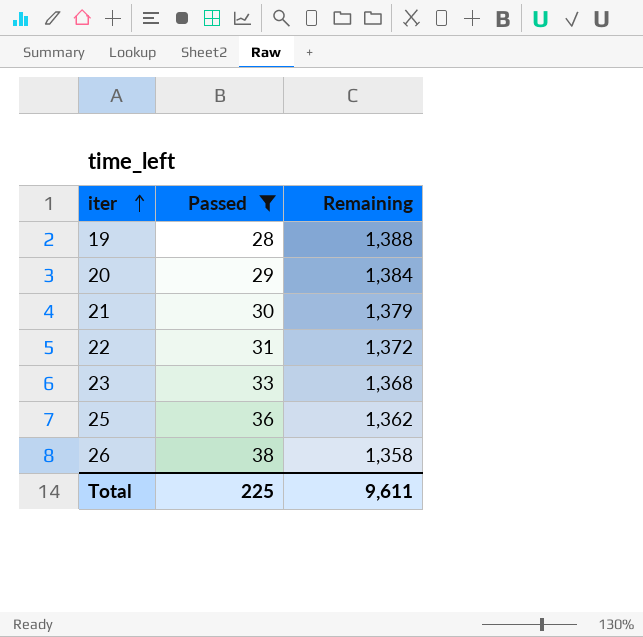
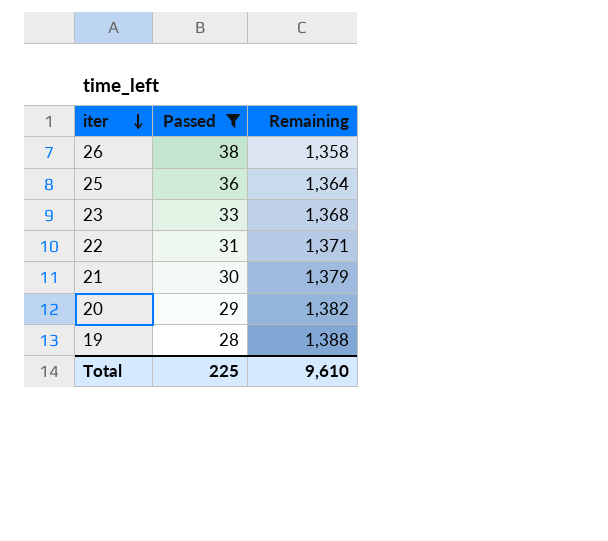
row order: iter ascending -> iter descending
25 | Remaining: 1,362 -> 1,364
22 | Remaining: 1,372 -> 1,371
20 | Remaining: 1,384 -> 1,382
Total | Remaining: 9,611 -> 9,610

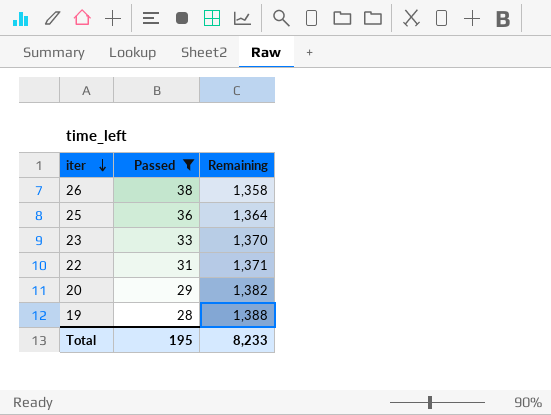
row 21: 30 | 1,379 -> none
23 | Remaining: 1,368 -> 1,370
Total | Passed: 225 -> 195
Total | Remaining: 9,610 -> 8,233

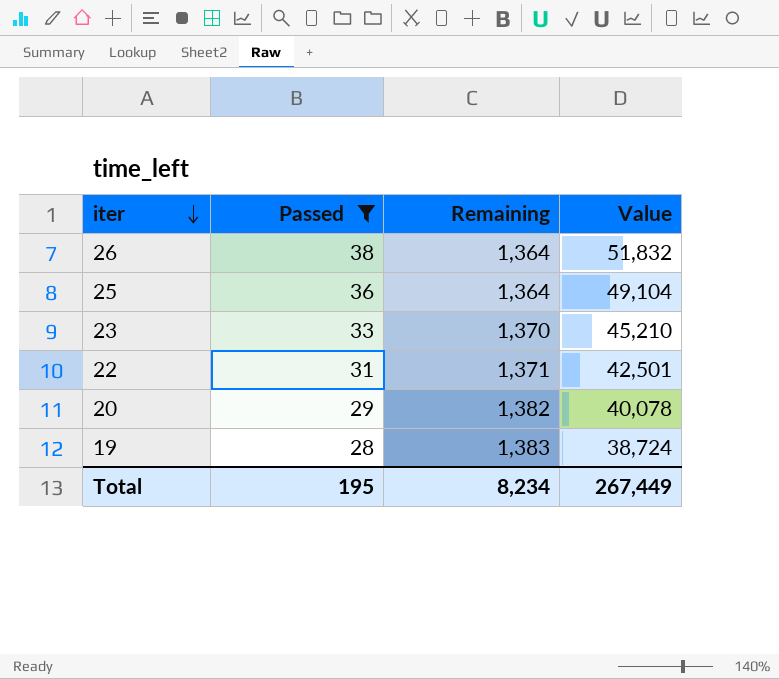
column Value | formula: none -> [Passed] * [Remaining]
26 | Remaining: 1,358 -> 1,364
19 | Remaining: 1,388 -> 1,383
Total | Remaining: 8,233 -> 8,234

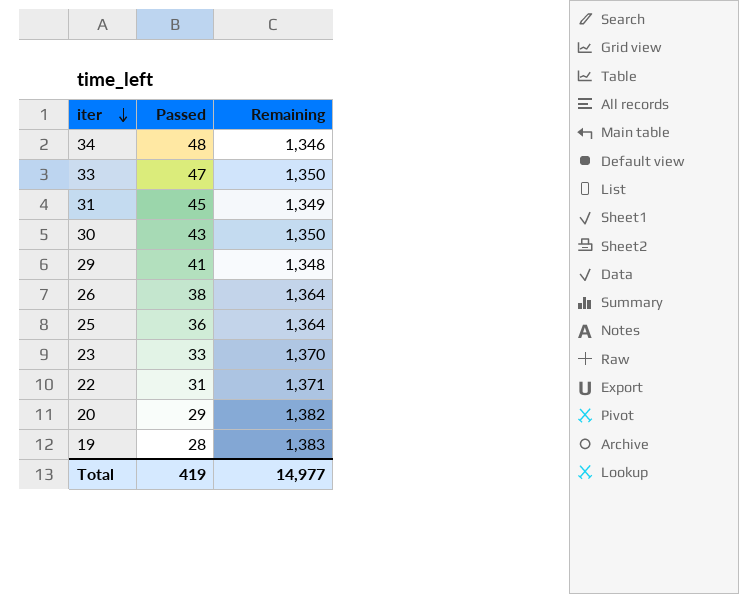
filter: Passed <= 38 -> none
column Value | formula: [Passed] * [Remaining] -> none
Total | Passed: 195 -> 419
Total | Remaining: 8,234 -> 14,977

